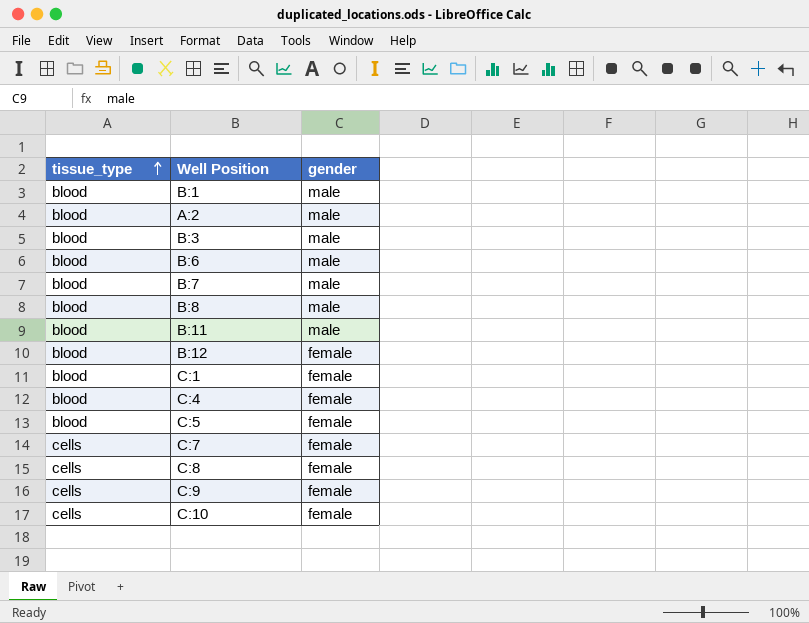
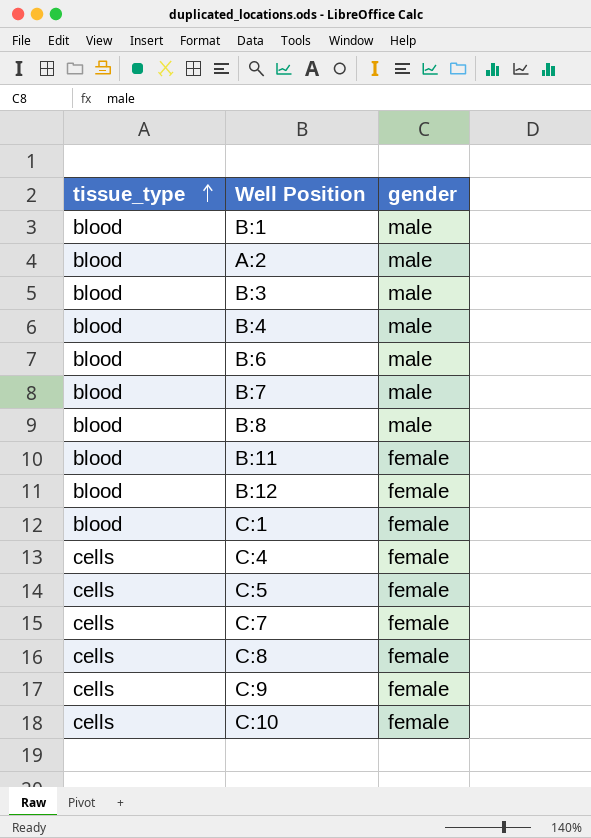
row B:4: none -> blood | male
B:11 | gender: male -> female
C:4 | tissue_type: blood -> cells
C:5 | tissue_type: blood -> cells

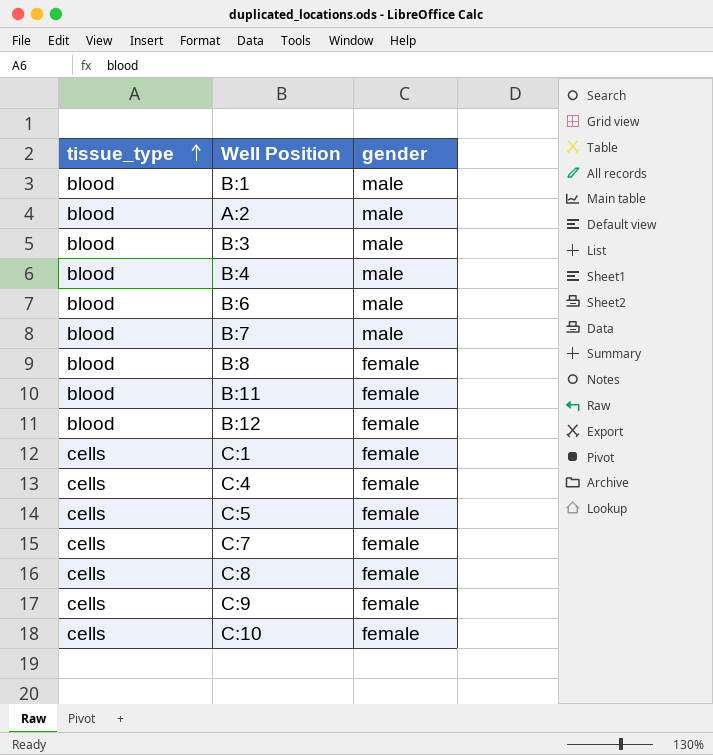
B:8 | gender: male -> female
C:1 | tissue_type: blood -> cells

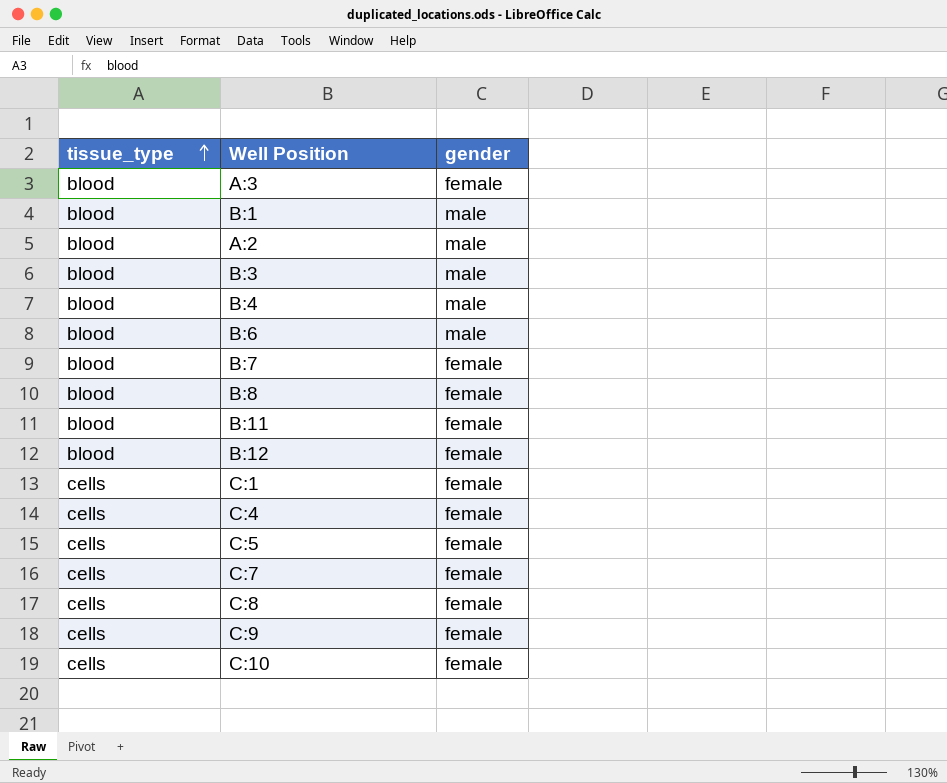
row A:3: none -> blood | female
B:7 | gender: male -> female

